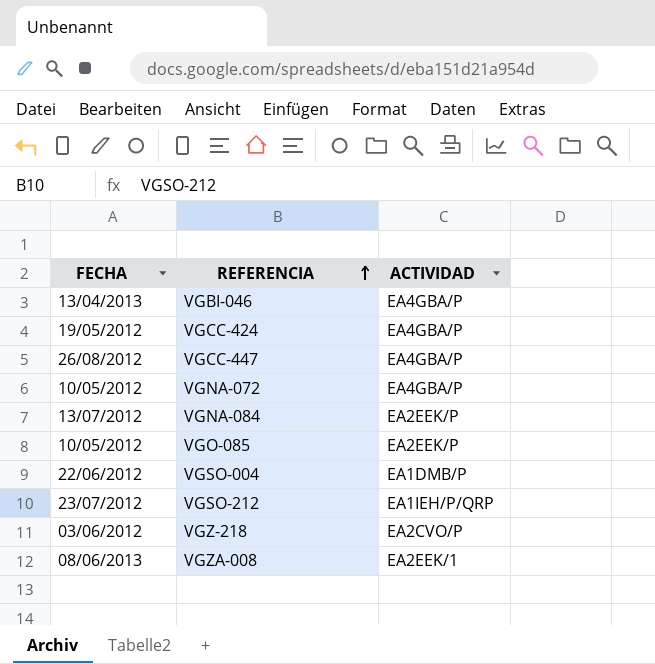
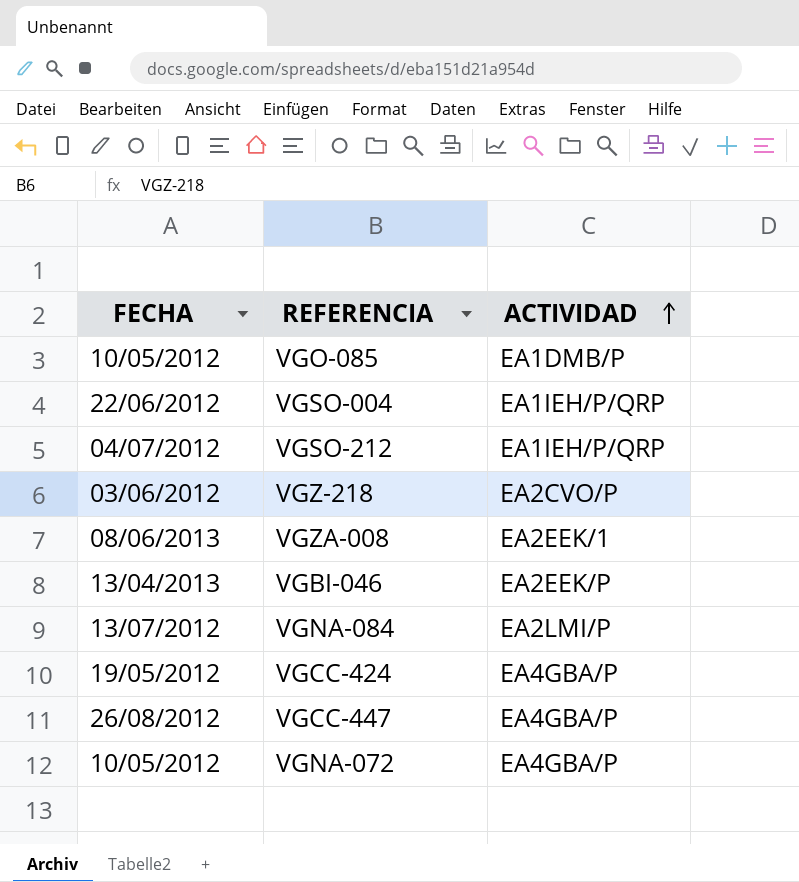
row order: REFERENCIA ascending -> ACTIVIDAD ascending
VGO-085 | ACTIVIDAD: EA2EEK/P -> EA1DMB/P
VGSO-004 | ACTIVIDAD: EA1DMB/P -> EA1IEH/P/QRP
VGSO-212 | FECHA: 23/07/2012 -> 04/07/2012
VGBI-046 | ACTIVIDAD: EA4GBA/P -> EA2EEK/P
VGNA-084 | ACTIVIDAD: EA2EEK/P -> EA2LMI/P

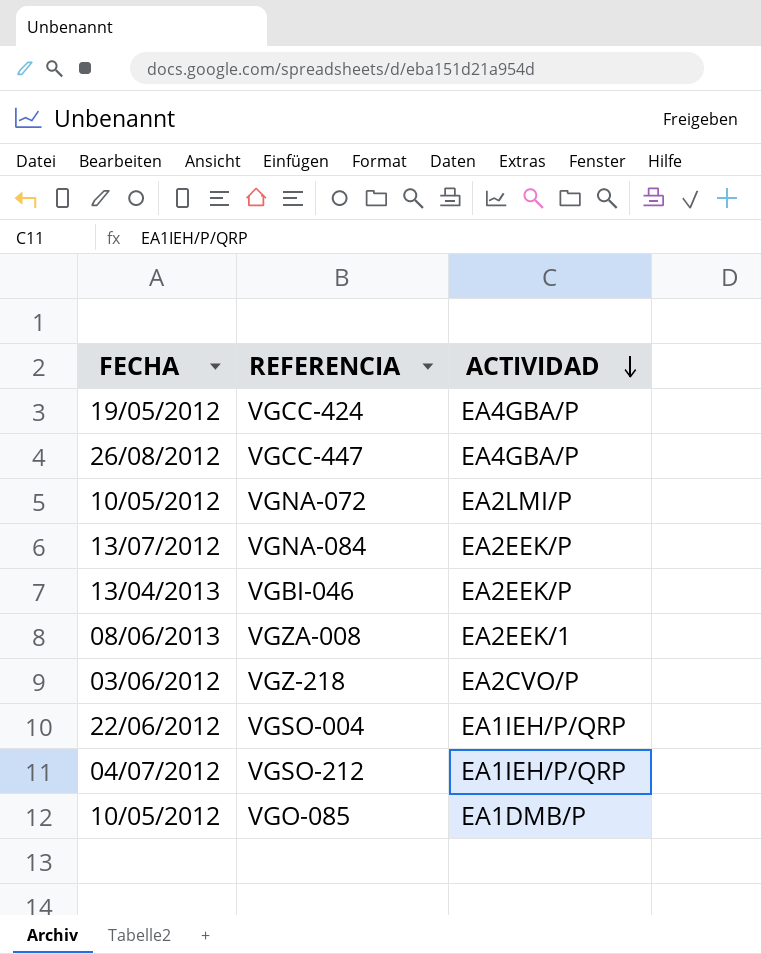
row order: ACTIVIDAD ascending -> ACTIVIDAD descending
VGNA-072 | ACTIVIDAD: EA4GBA/P -> EA2LMI/P
VGNA-084 | ACTIVIDAD: EA2LMI/P -> EA2EEK/P

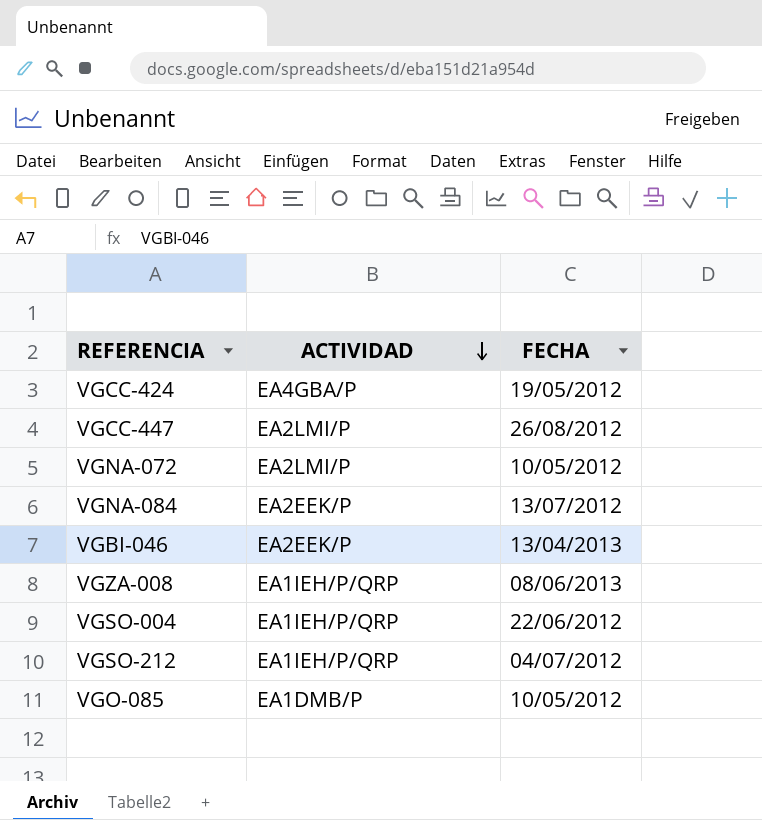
column FECHA | position: 1 -> 3
row VGZ-218: 03/06/2012 | EA2CVO/P -> none
VGCC-447 | ACTIVIDAD: EA4GBA/P -> EA2LMI/P
VGZA-008 | ACTIVIDAD: EA2EEK/1 -> EA1IEH/P/QRP

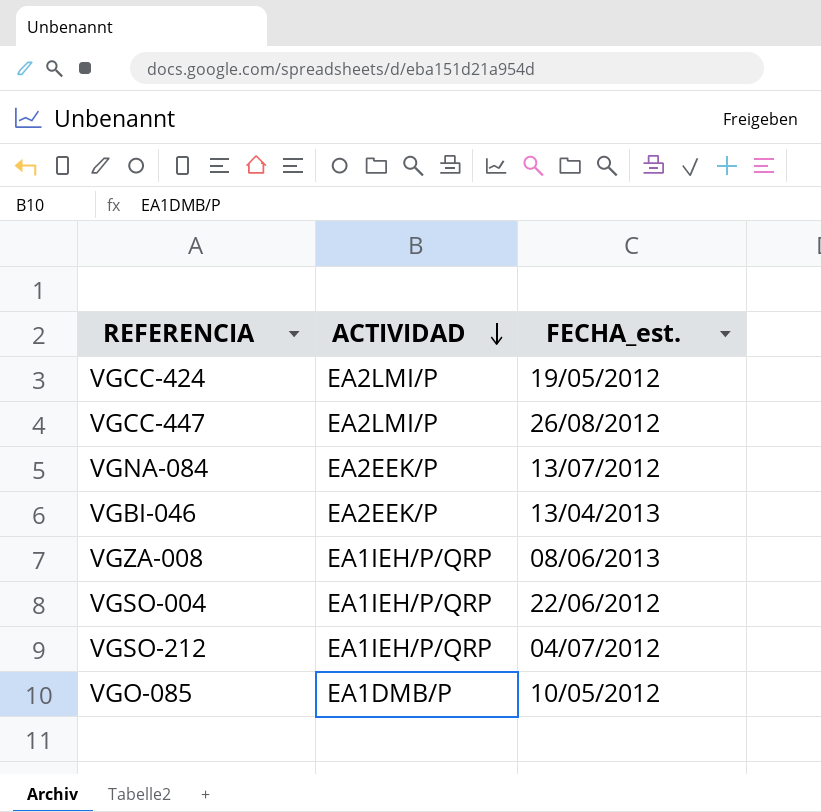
column name: FECHA -> FECHA_est.
row VGNA-072: EA2LMI/P | 10/05/2012 -> none
VGCC-424 | ACTIVIDAD: EA4GBA/P -> EA2LMI/P

